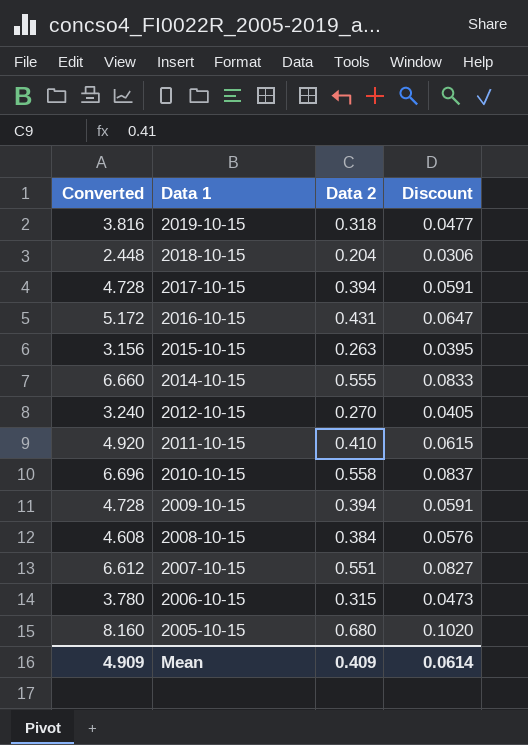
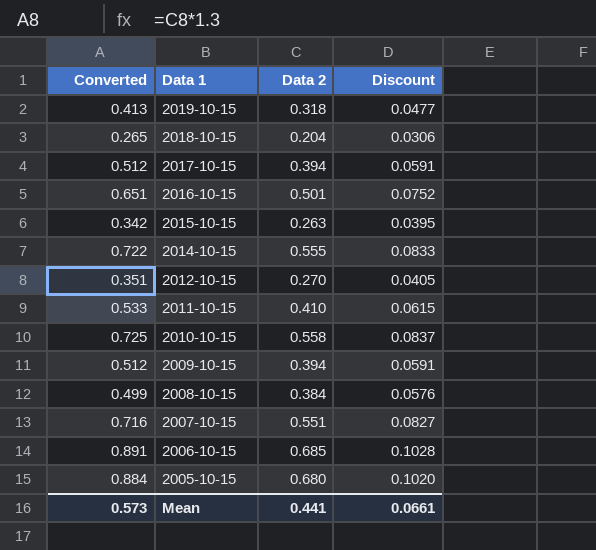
column Converted | formula: [Data 2] * 12 -> [Data 2] * 1.3
2016-10-15 | Data 2: 0.431 -> 0.501
2016-10-15 | Discount: 0.0647 -> 0.0752
2006-10-15 | Data 2: 0.315 -> 0.685
2006-10-15 | Discount: 0.0473 -> 0.1028
Mean | Converted: 4.909 -> 0.573
Mean | Data 2: 0.409 -> 0.441
Mean | Discount: 0.0614 -> 0.0661

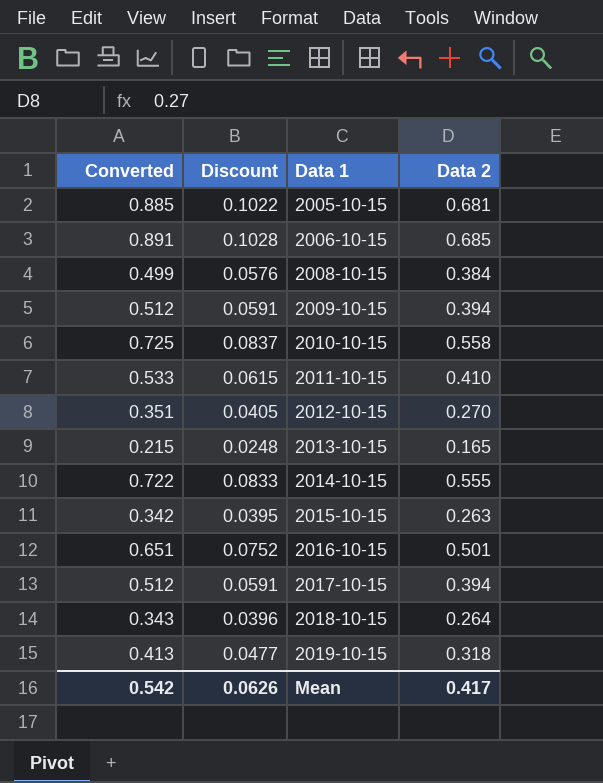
row order: Data 1 descending -> Data 1 ascending
column Discount | position: 4 -> 2
row 2007-10-15: 0.716 | 0.551 | 0.0827 -> none
2005-10-15 | Converted: 0.884 -> 0.885
2005-10-15 | Discount: 0.1020 -> 0.1022
2005-10-15 | Data 2: 0.680 -> 0.681
row 2013-10-15: none -> 0.215 | 0.0248 | 0.165
2018-10-15 | Converted: 0.265 -> 0.343
2018-10-15 | Discount: 0.0306 -> 0.0396
2018-10-15 | Data 2: 0.204 -> 0.264
Mean | Converted: 0.573 -> 0.542
Mean | Discount: 0.0661 -> 0.0626
Mean | Data 2: 0.441 -> 0.417

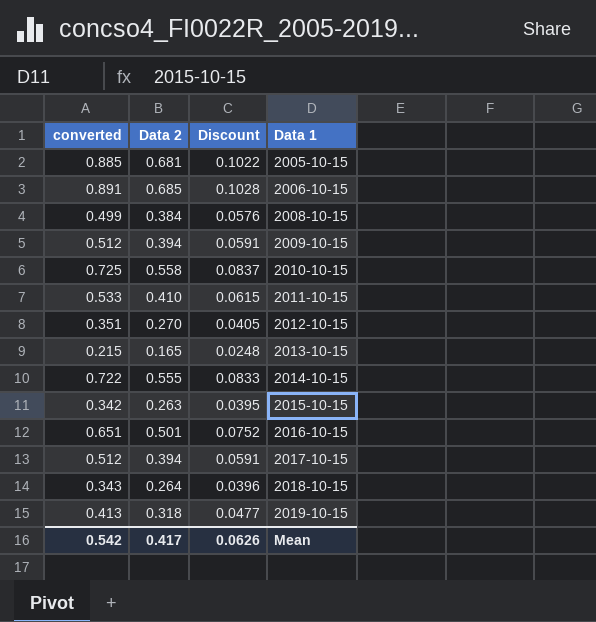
column name: Converted -> converted
column Data 2 | position: 4 -> 2

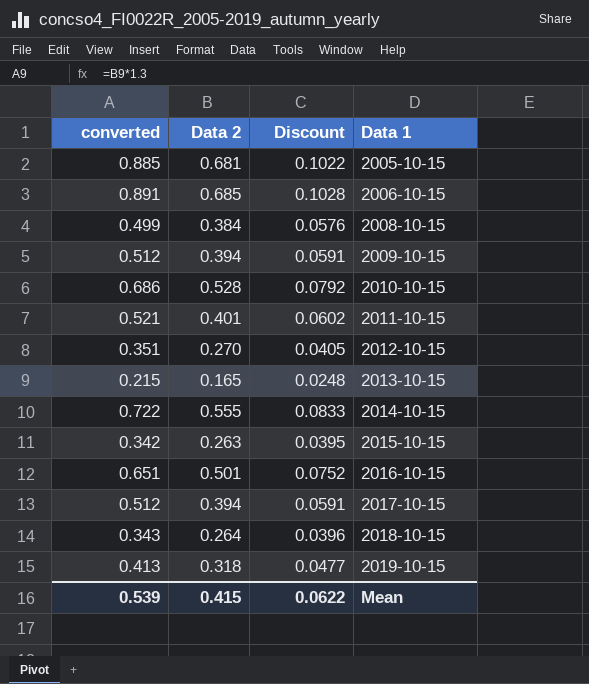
2010-10-15 | converted: 0.725 -> 0.686
2010-10-15 | Data 2: 0.558 -> 0.528
2010-10-15 | Discount: 0.0837 -> 0.0792
2011-10-15 | converted: 0.533 -> 0.521
2011-10-15 | Data 2: 0.410 -> 0.401
2011-10-15 | Discount: 0.0615 -> 0.0602
Mean | converted: 0.542 -> 0.539
Mean | Data 2: 0.417 -> 0.415
Mean | Discount: 0.0626 -> 0.0622

